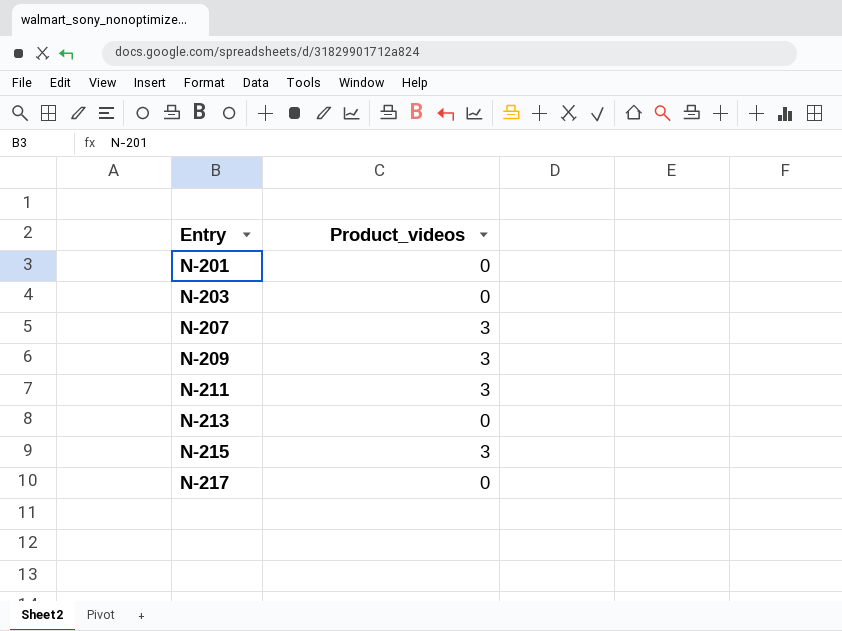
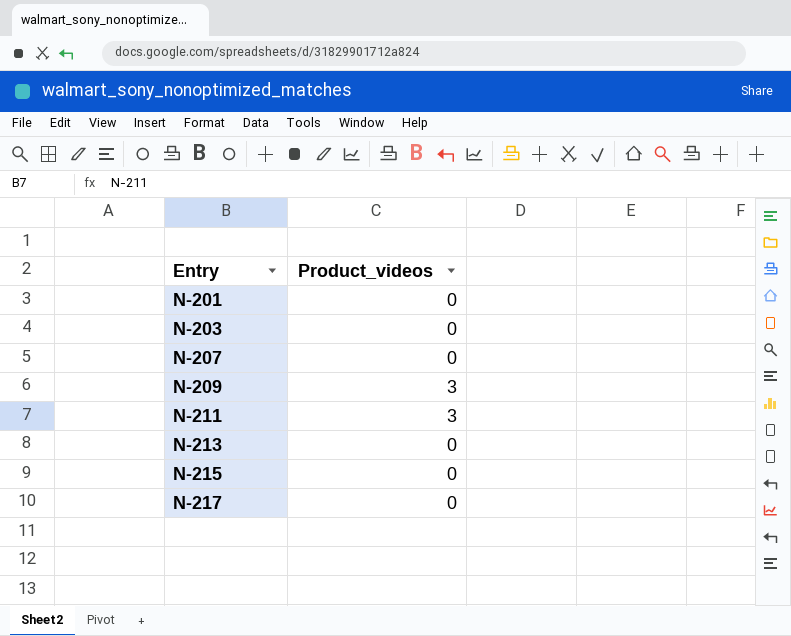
N-207 | Product_videos: 3 -> 0
N-215 | Product_videos: 3 -> 0

